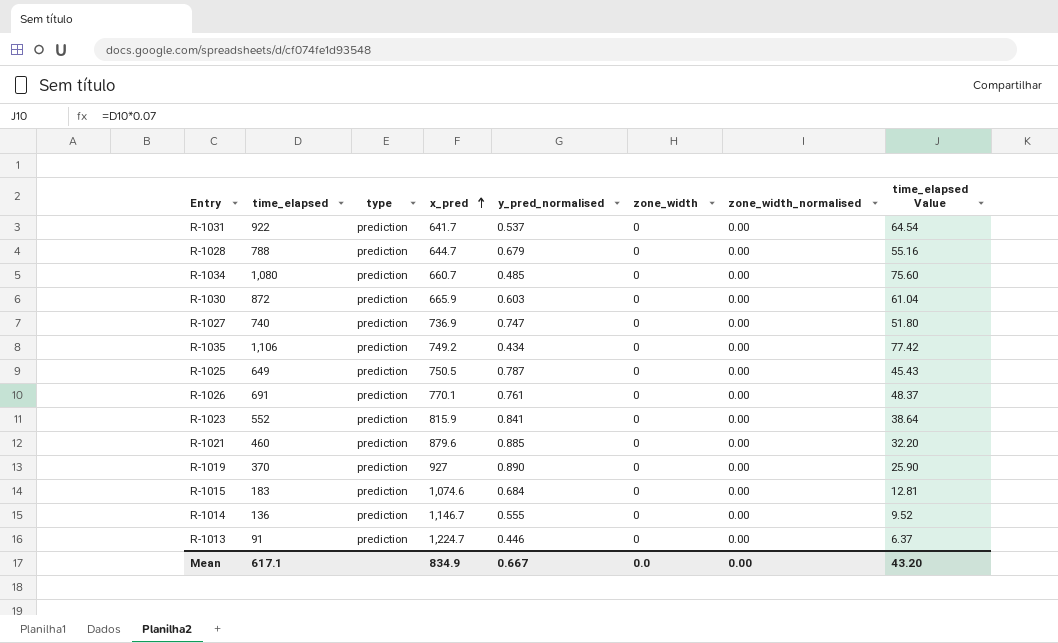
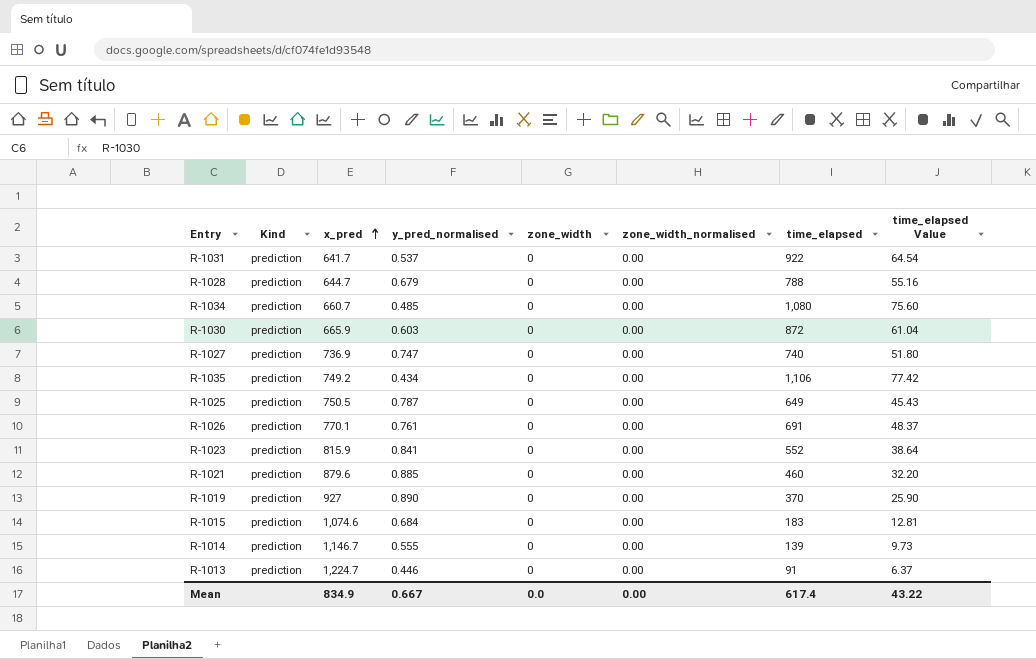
column name: type -> Kind
column time_elapsed | position: 2 -> 7
R-1014 | time_elapsed: 136 -> 139
R-1014 | time_elapsed Value: 9.52 -> 9.73
Mean | time_elapsed: 617.1 -> 617.4
Mean | time_elapsed Value: 43.20 -> 43.22

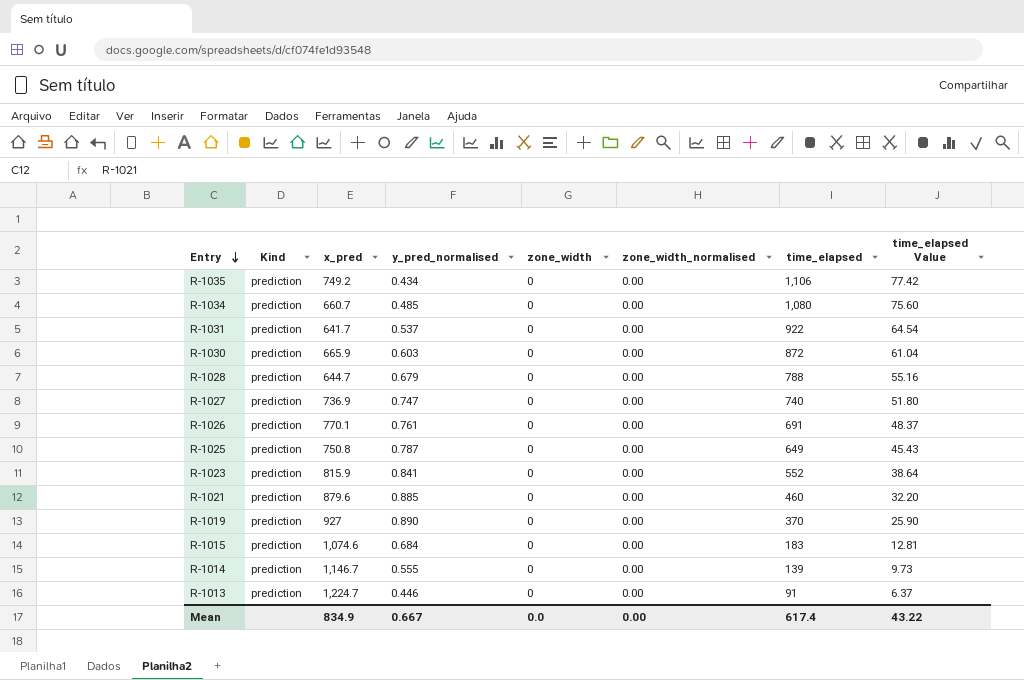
row order: x_pred ascending -> Entry descending
R-1025 | x_pred: 750.5 -> 750.8

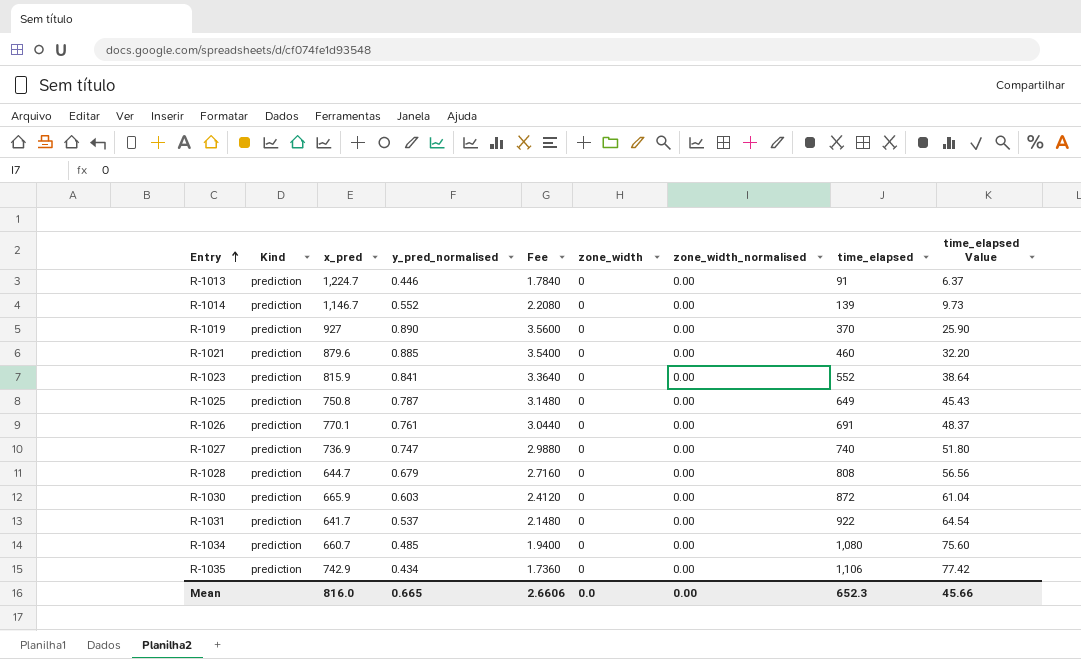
row order: Entry descending -> Entry ascending
column Fee | formula: none -> [y_pred_normalised] * 4
row R-1015: prediction | 1,074.6 | 0.684 | 0 | 0.00 | 183 | 12.81 -> none
R-1014 | y_pred_normalised: 0.555 -> 0.552
R-1028 | time_elapsed: 788 -> 808
R-1028 | time_elapsed Value: 55.16 -> 56.56
R-1035 | x_pred: 749.2 -> 742.9
Mean | x_pred: 834.9 -> 816.0
Mean | y_pred_normalised: 0.667 -> 0.665
Mean | time_elapsed: 617.4 -> 652.3
Mean | time_elapsed Value: 43.22 -> 45.66

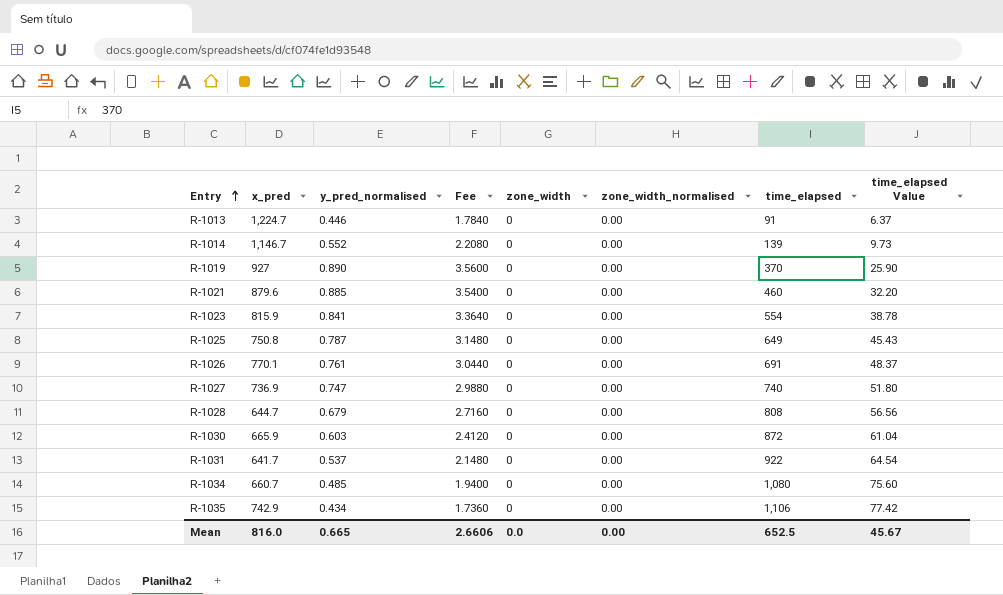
column Kind | position: 2 -> none
R-1023 | time_elapsed: 552 -> 554
R-1023 | time_elapsed Value: 38.64 -> 38.78
Mean | time_elapsed: 652.3 -> 652.5
Mean | time_elapsed Value: 45.66 -> 45.67

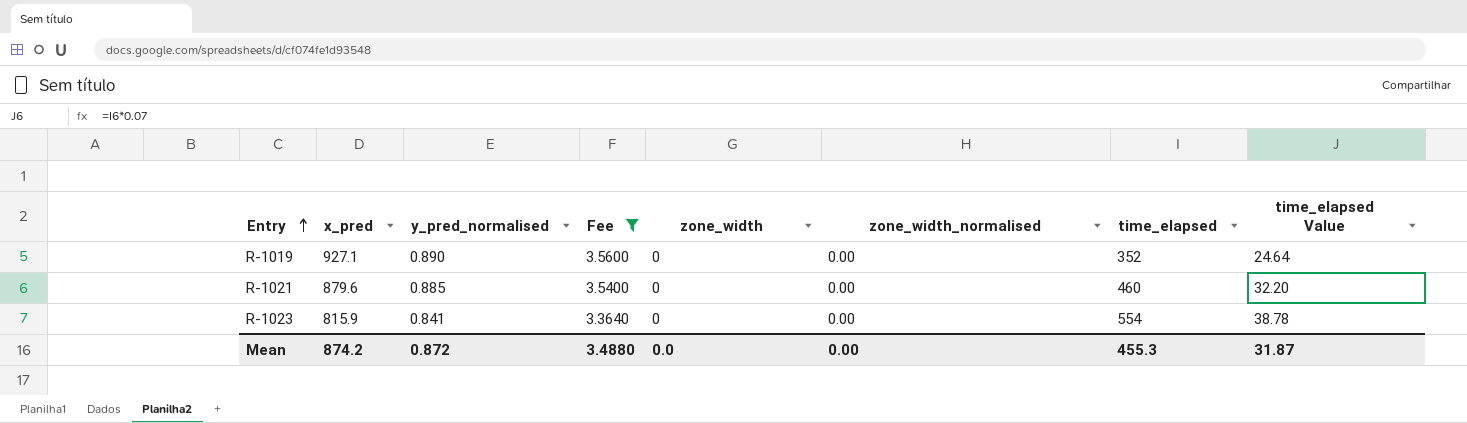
filter: none -> Fee >= 3.3640
R-1019 | x_pred: 927 -> 927.1
R-1019 | time_elapsed: 370 -> 352
R-1019 | time_elapsed Value: 25.90 -> 24.64
Mean | x_pred: 816.0 -> 874.2
Mean | y_pred_normalised: 0.665 -> 0.872
Mean | Fee: 2.6606 -> 3.4880
Mean | time_elapsed: 652.5 -> 455.3
Mean | time_elapsed Value: 45.67 -> 31.87

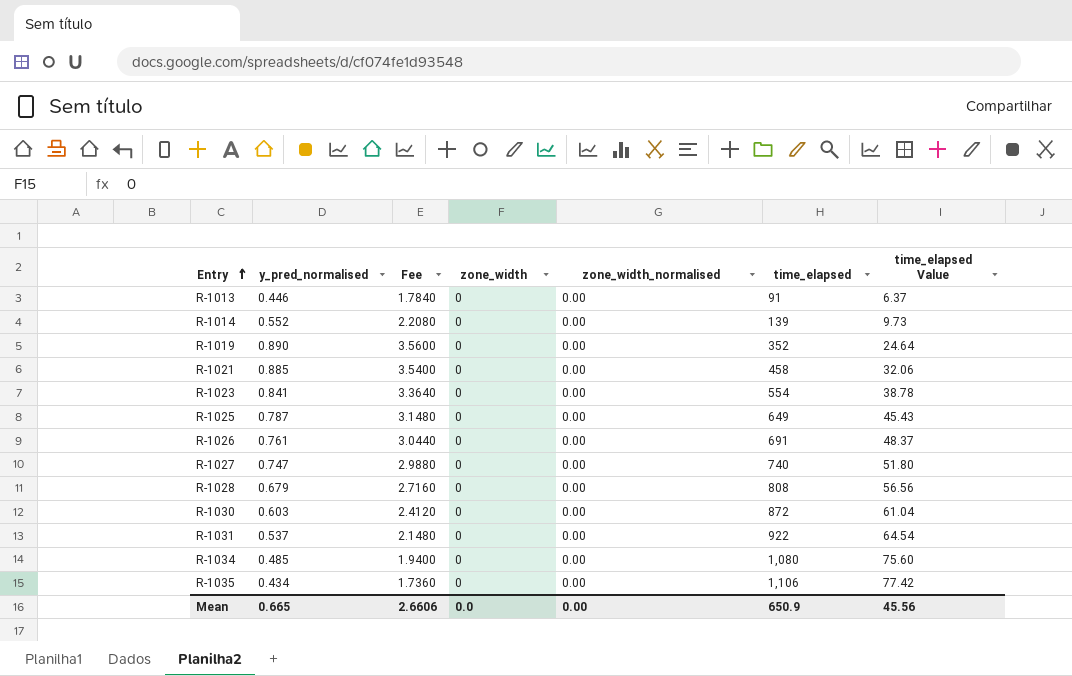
filter: Fee >= 3.3640 -> none
column x_pred | position: 2 -> none
R-1021 | time_elapsed: 460 -> 458
R-1021 | time_elapsed Value: 32.20 -> 32.06
Mean | y_pred_normalised: 0.872 -> 0.665
Mean | Fee: 3.4880 -> 2.6606
Mean | time_elapsed: 455.3 -> 650.9
Mean | time_elapsed Value: 31.87 -> 45.56

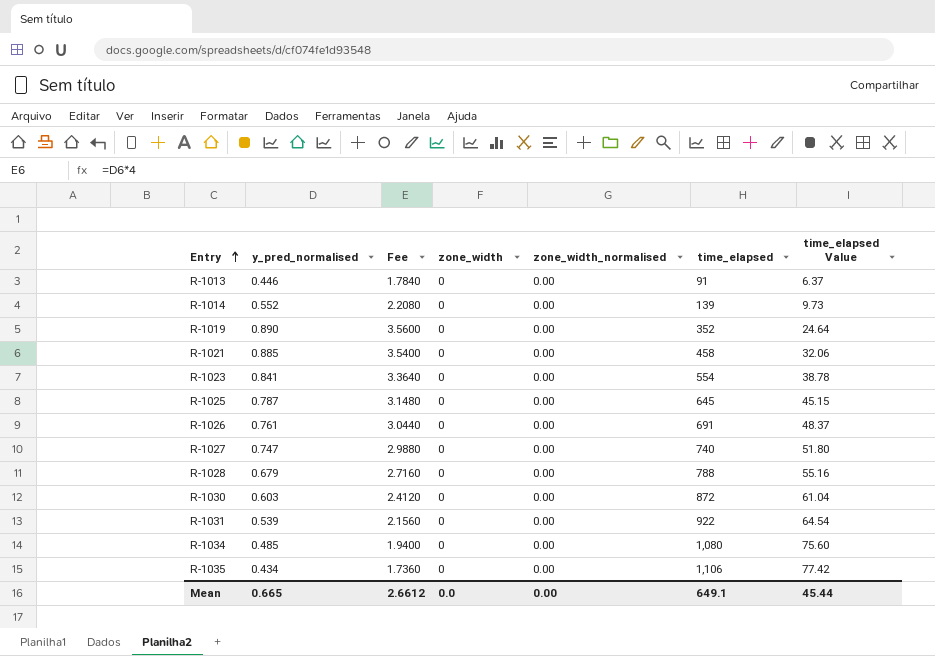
R-1025 | time_elapsed: 649 -> 645
R-1025 | time_elapsed Value: 45.43 -> 45.15
R-1028 | time_elapsed: 808 -> 788
R-1028 | time_elapsed Value: 56.56 -> 55.16
R-1031 | y_pred_normalised: 0.537 -> 0.539
R-1031 | Fee: 2.1480 -> 2.1560
Mean | Fee: 2.6606 -> 2.6612
Mean | time_elapsed: 650.9 -> 649.1
Mean | time_elapsed Value: 45.56 -> 45.44

